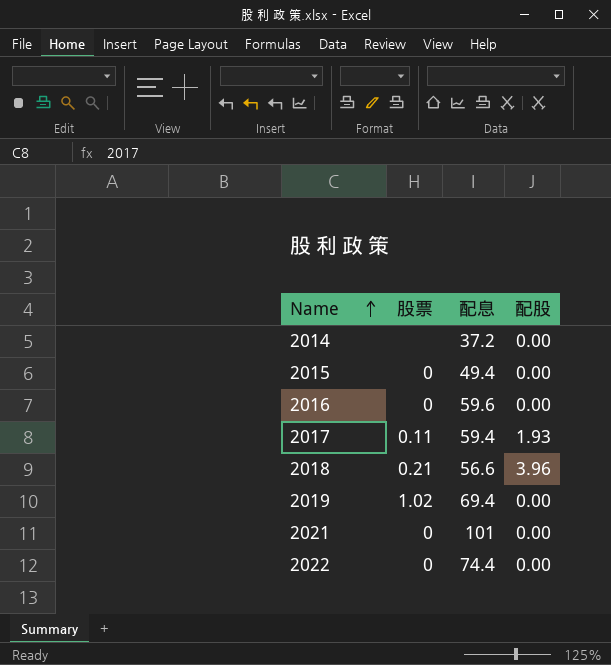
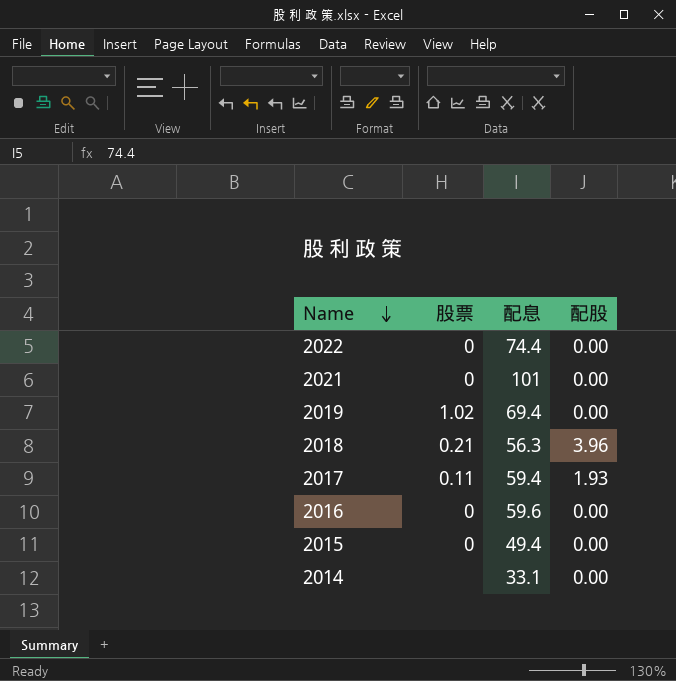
row order: Name ascending -> Name descending
2018 | 配息: 56.6 -> 56.3
2014 | 配息: 37.2 -> 33.1

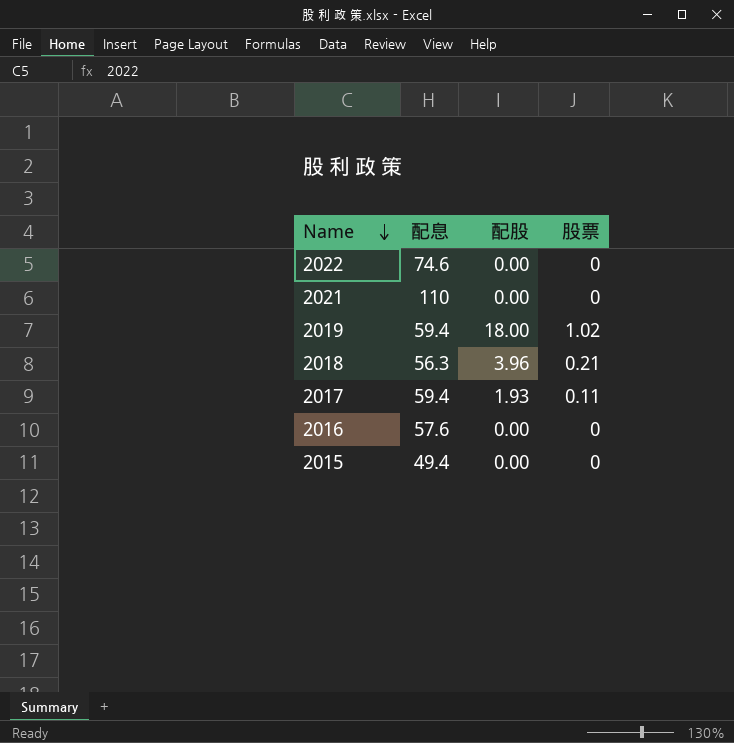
column 股票 | position: 2 -> 4
row 2014: none | 33.1 | 0.00 -> none
2022 | 配息: 74.4 -> 74.6
2021 | 配息: 101 -> 110
2019 | 配息: 69.4 -> 59.4
2019 | 配股: 0.00 -> 18.00
2016 | 配息: 59.6 -> 57.6

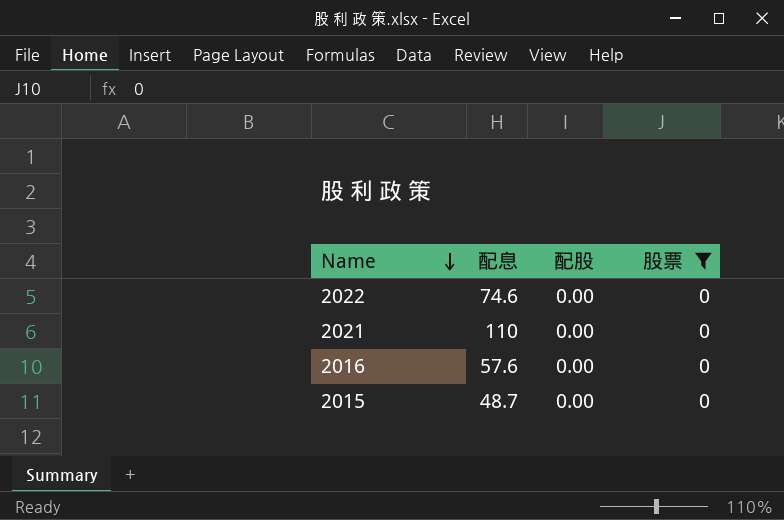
filter: none -> 股票 = 0
2015 | 配息: 49.4 -> 48.7

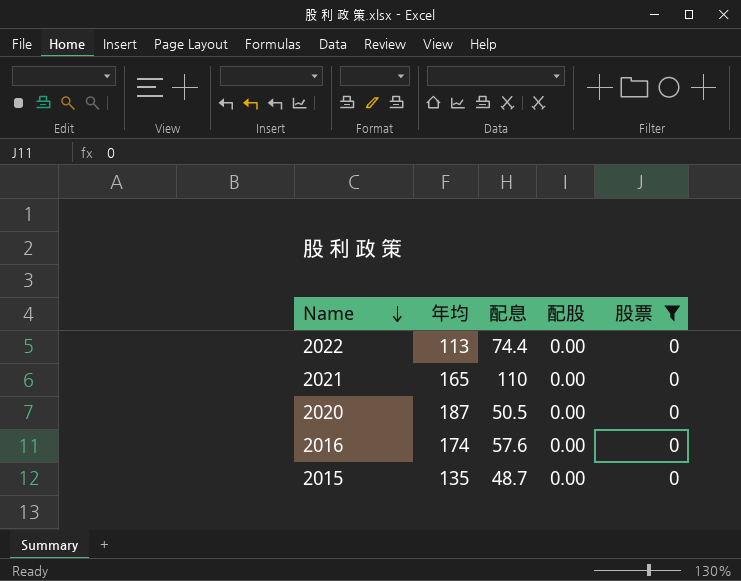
column 年均 | position: none -> 2
2022 | 配息: 74.6 -> 74.4
row 2020: none -> 187 | 50.5 | 0.00 | 0

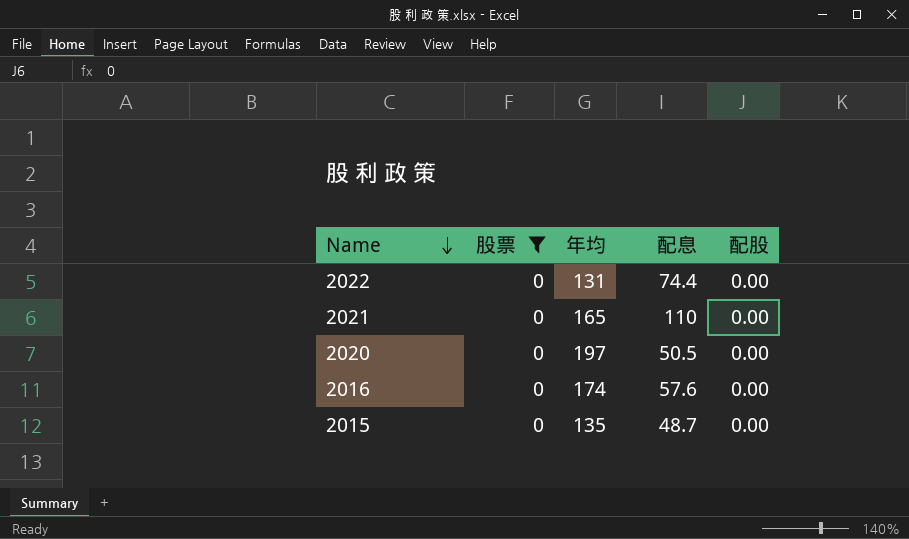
column 股票 | position: 5 -> 2
2022 | 年均: 113 -> 131
2020 | 年均: 187 -> 197

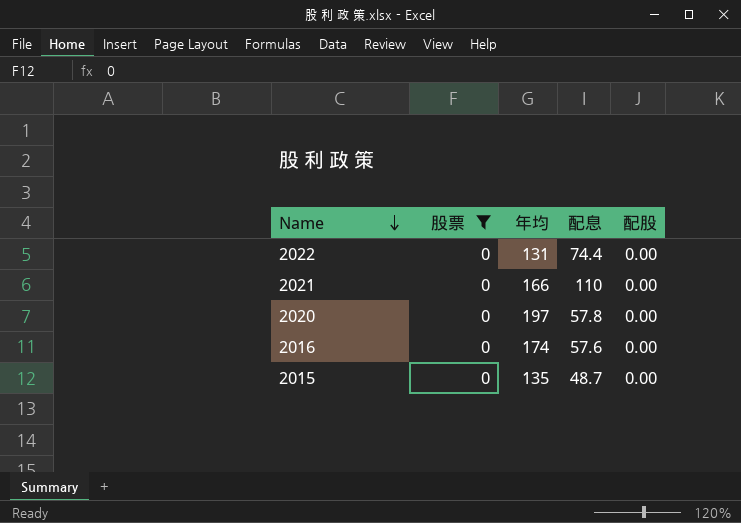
2021 | 年均: 165 -> 166
2020 | 配息: 50.5 -> 57.8

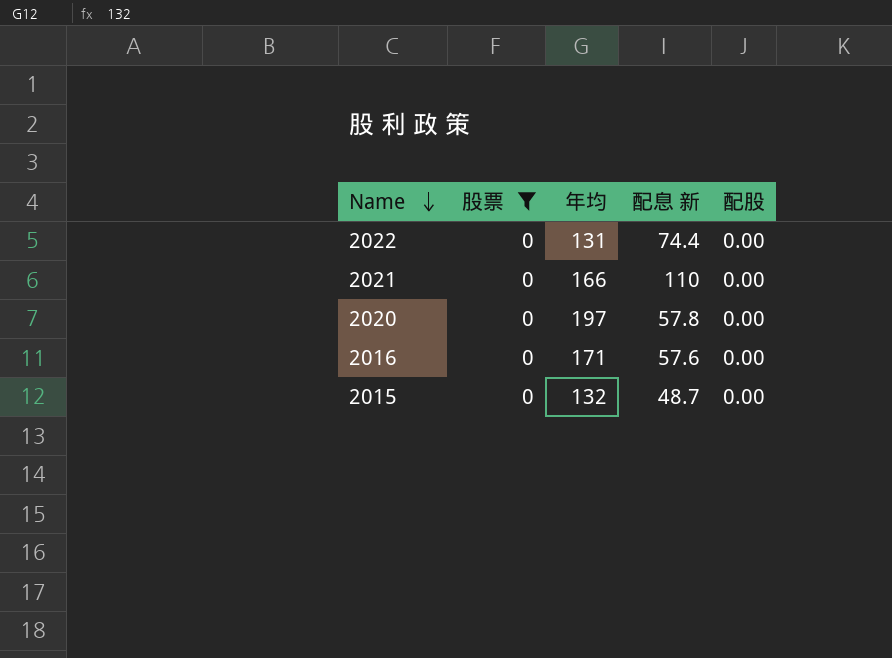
column name: 配息 -> 配息 新
2016 | 年均: 174 -> 171
2015 | 年均: 135 -> 132

